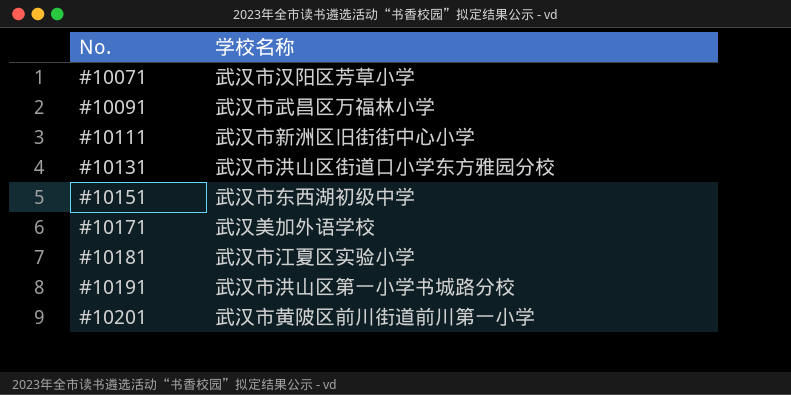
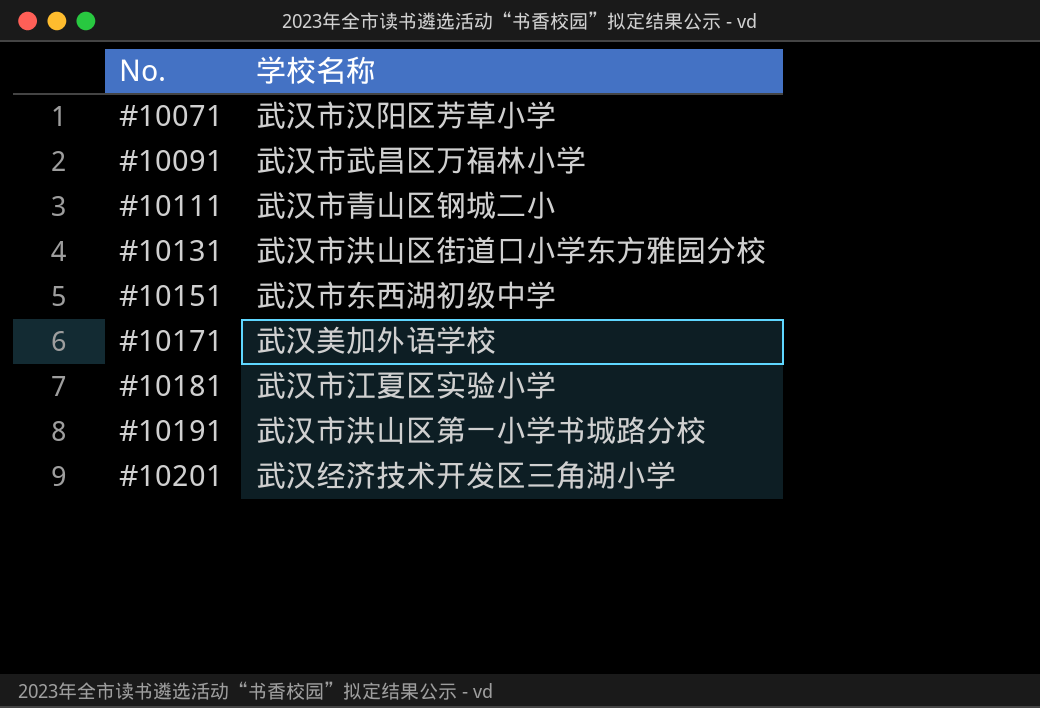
#10111 | 学校名称: 武汉市新洲区旧街街中心小学 -> 武汉市青山区钢城二小
#10201 | 学校名称: 武汉市黄陂区前川街道前川第一小学 -> 武汉经济技术开发区三角湖小学

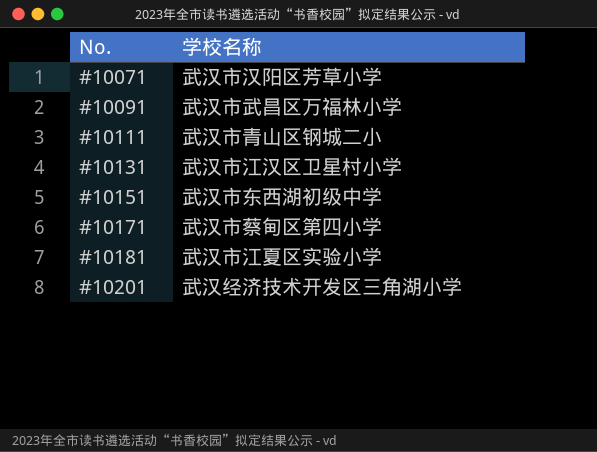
row #10191: 武汉市洪山区第一小学书城路分校 -> none
#10131 | 学校名称: 武汉市洪山区街道口小学东方雅园分校 -> 武汉市江汉区卫星村小学
#10171 | 学校名称: 武汉美加外语学校 -> 武汉市蔡甸区第四小学

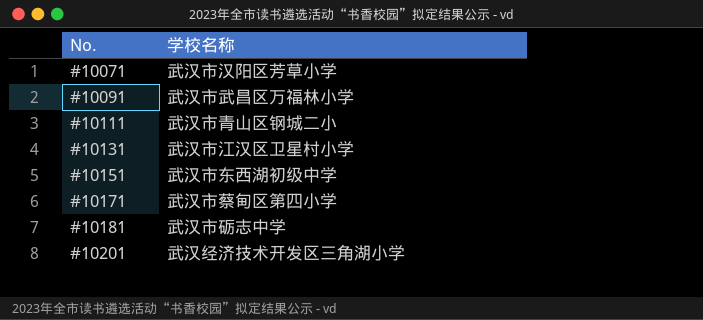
#10181 | 学校名称: 武汉市江夏区实验小学 -> 武汉市砺志中学

